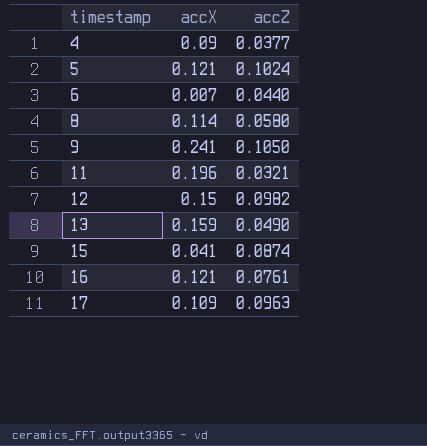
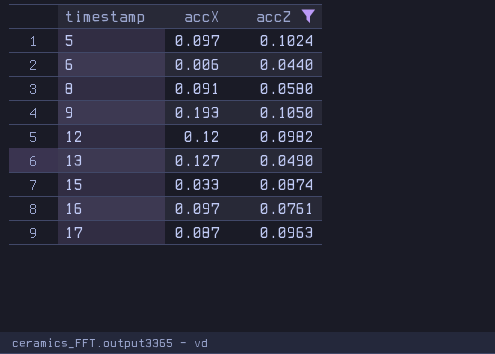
filter: none -> accZ >= 0.0440
5 | accX: 0.121 -> 0.097
6 | accX: 0.007 -> 0.006
8 | accX: 0.114 -> 0.091
9 | accX: 0.241 -> 0.193
12 | accX: 0.15 -> 0.12
13 | accX: 0.159 -> 0.127
15 | accX: 0.041 -> 0.033
16 | accX: 0.121 -> 0.097
17 | accX: 0.109 -> 0.087

